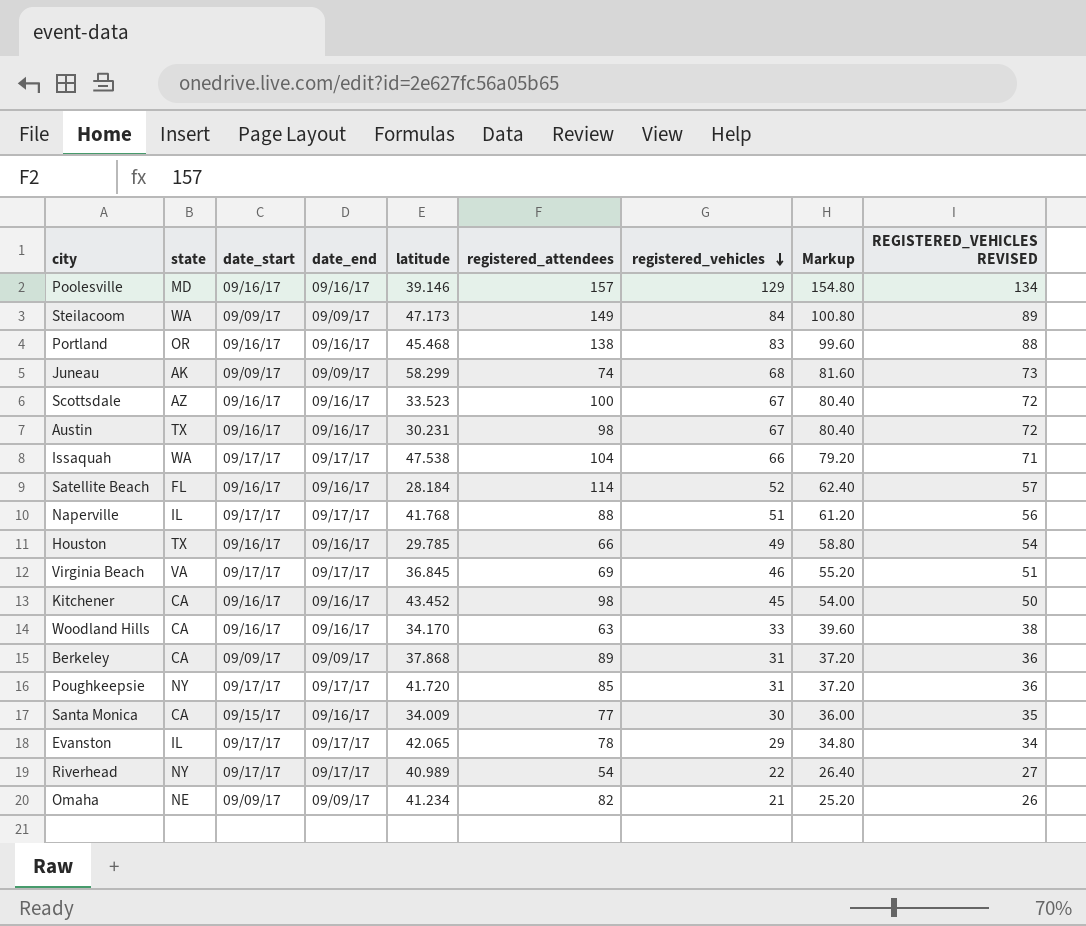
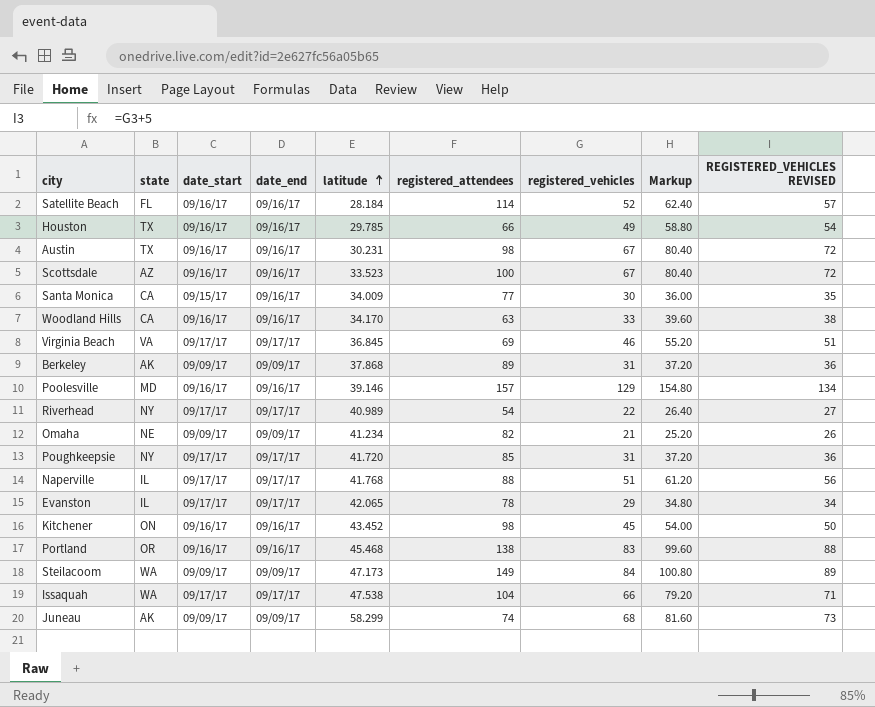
row order: registered_vehicles descending -> latitude ascending
Berkeley | state: CA -> AK
Kitchener | state: CA -> ON

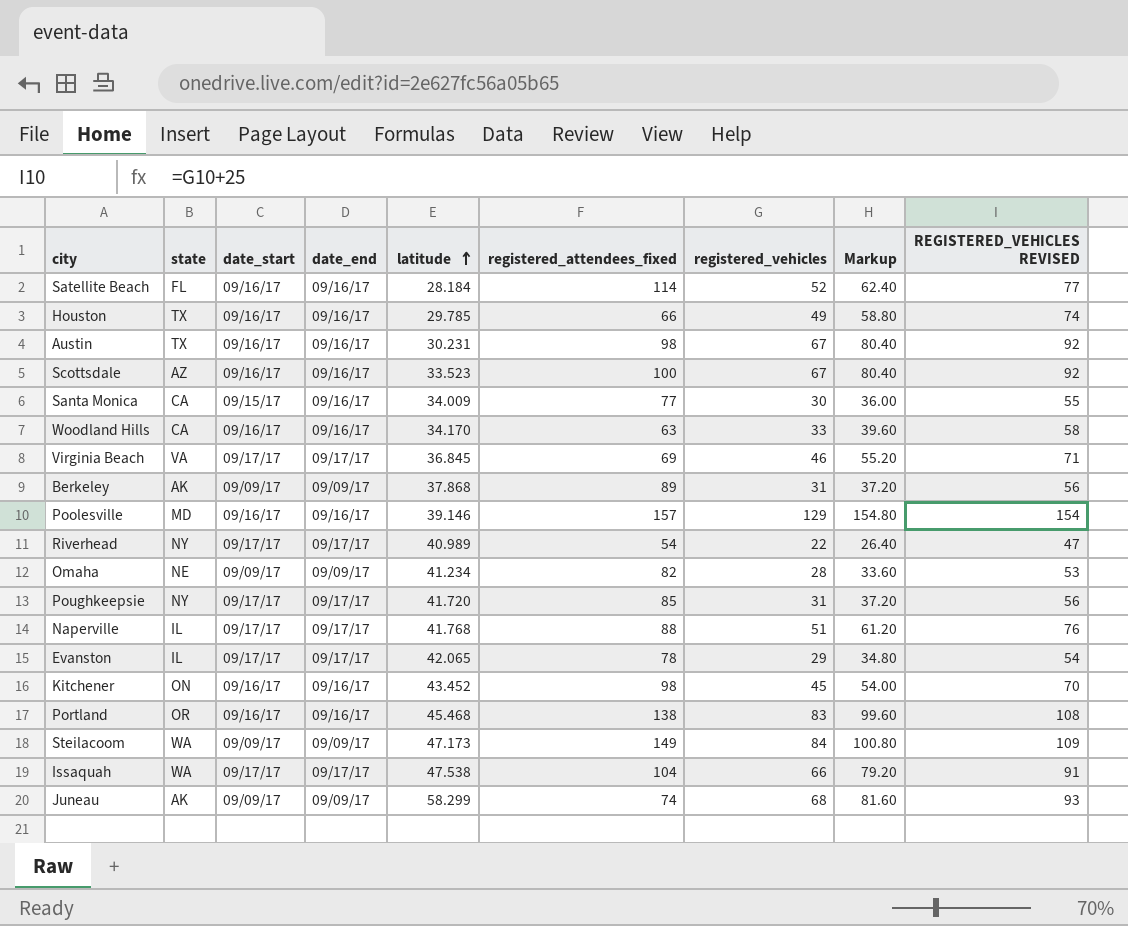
column name: registered_attendees -> registered_attendees_fixed
column REGISTERED_VEHICLES REVISED | formula: [registered_vehicles] + 5 -> [registered_vehicles] + 25
Omaha | registered_vehicles: 21 -> 28
Omaha | Markup: 25.20 -> 33.60

